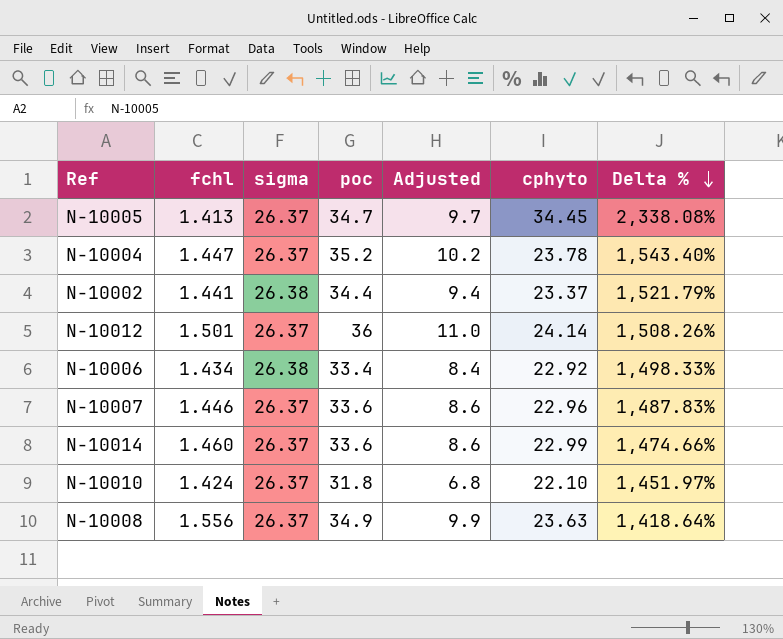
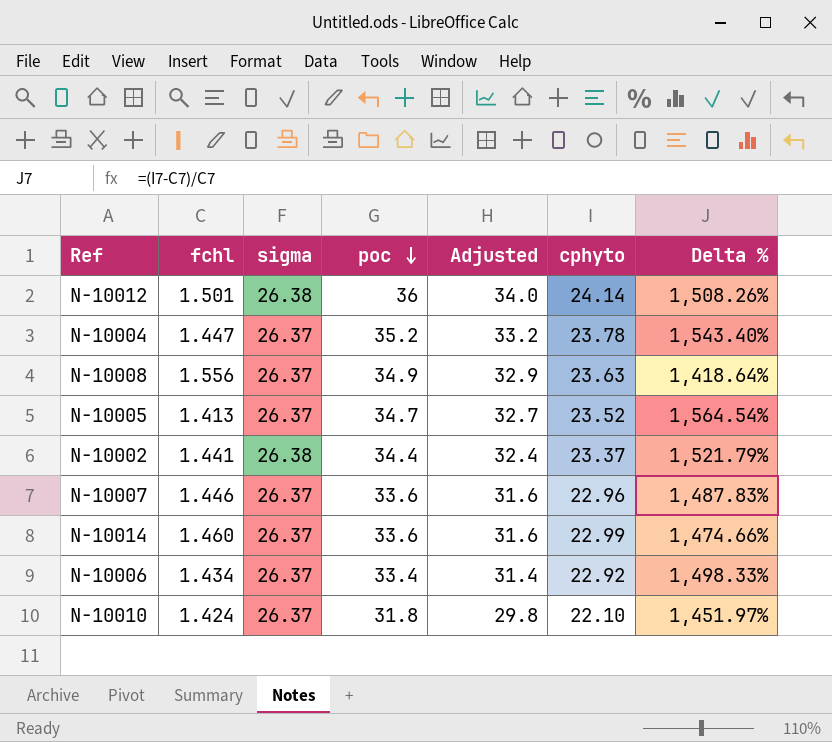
row order: Delta % descending -> poc descending
column Adjusted | formula: [poc] - 25 -> [poc] - 2
N-10012 | sigma: 26.37 -> 26.38
N-10005 | cphyto: 34.45 -> 23.52
N-10005 | Delta %: 2,338.08% -> 1,564.54%
N-10006 | sigma: 26.38 -> 26.37

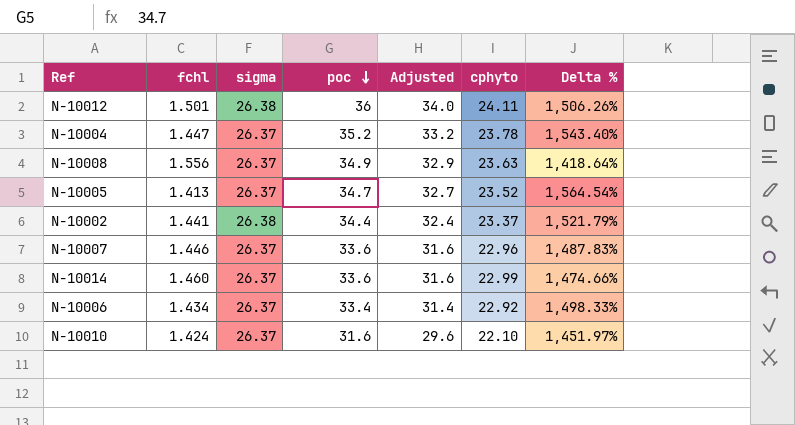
N-10012 | cphyto: 24.14 -> 24.11
N-10012 | Delta %: 1,508.26% -> 1,506.26%
N-10010 | poc: 31.8 -> 31.6
N-10010 | Adjusted: 29.8 -> 29.6

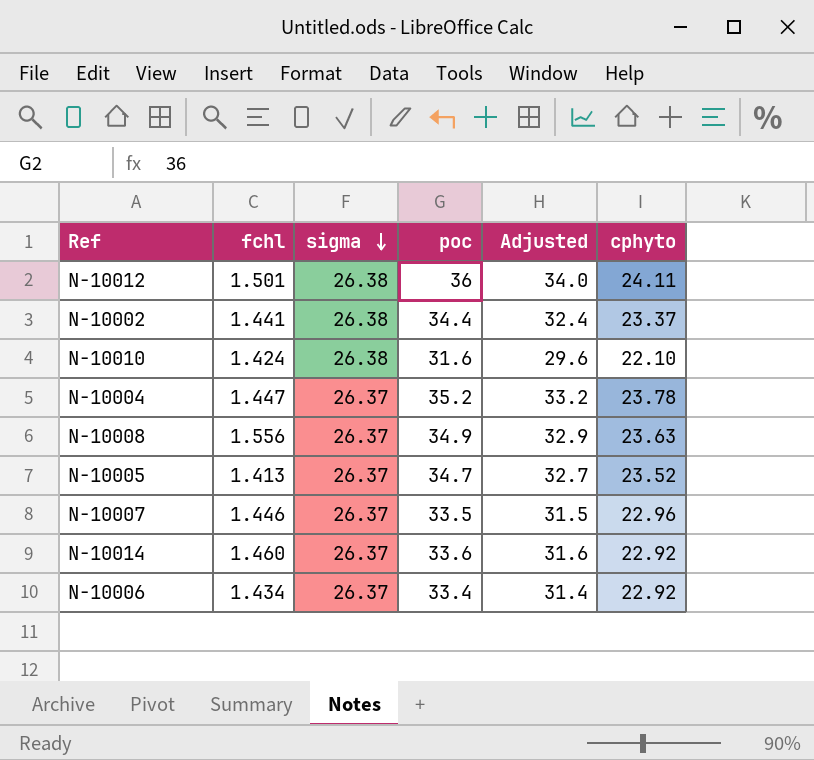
row order: poc descending -> sigma descending
column Delta % | formula: ([cphyto] - [fchl]) / [fchl] -> none
N-10010 | sigma: 26.37 -> 26.38
N-10007 | poc: 33.6 -> 33.5
N-10007 | Adjusted: 31.6 -> 31.5
N-10014 | cphyto: 22.99 -> 22.92

